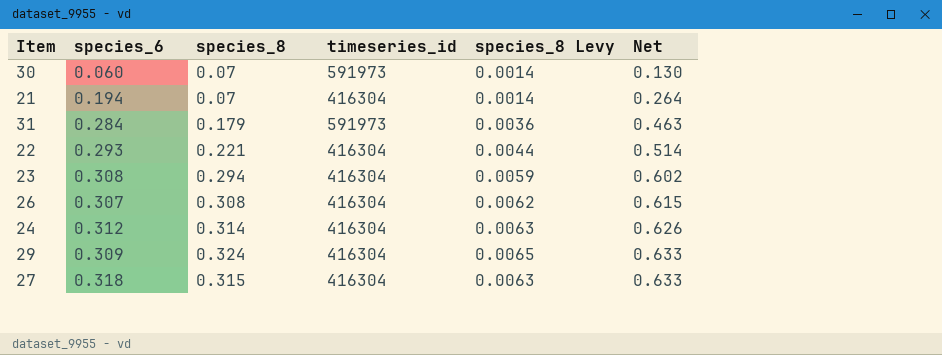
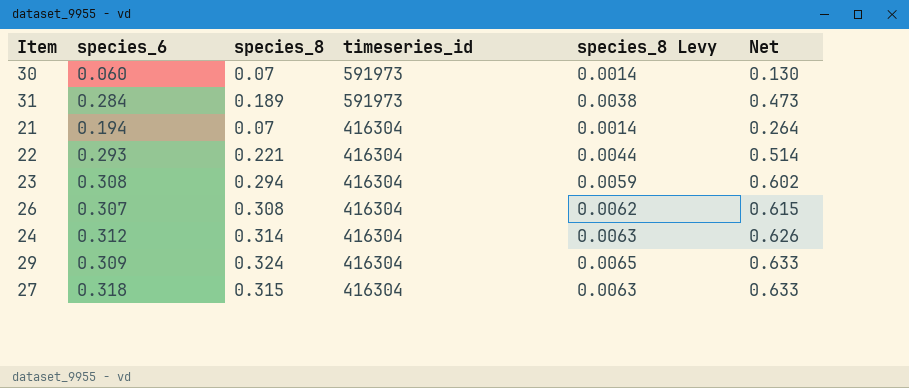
row order: Net ascending -> timeseries_id descending
31 | species_8: 0.179 -> 0.189
31 | species_8 Levy: 0.0036 -> 0.0038
31 | Net: 0.463 -> 0.473

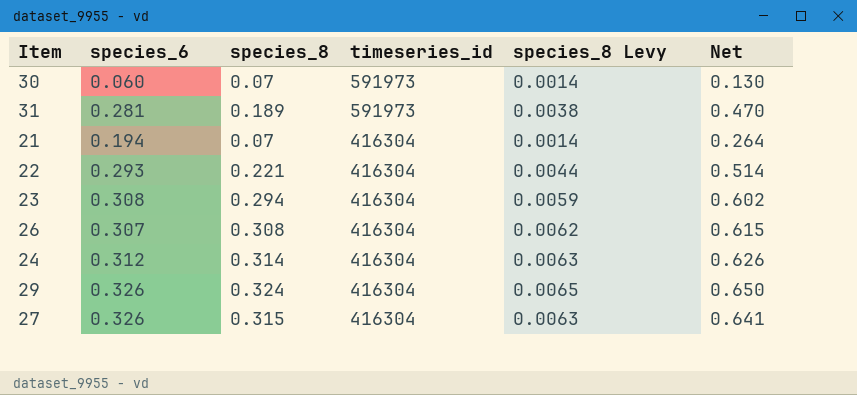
31 | species_6: 0.284 -> 0.281
31 | Net: 0.473 -> 0.470
29 | species_6: 0.309 -> 0.326
29 | Net: 0.633 -> 0.650
27 | species_6: 0.318 -> 0.326
27 | Net: 0.633 -> 0.641

